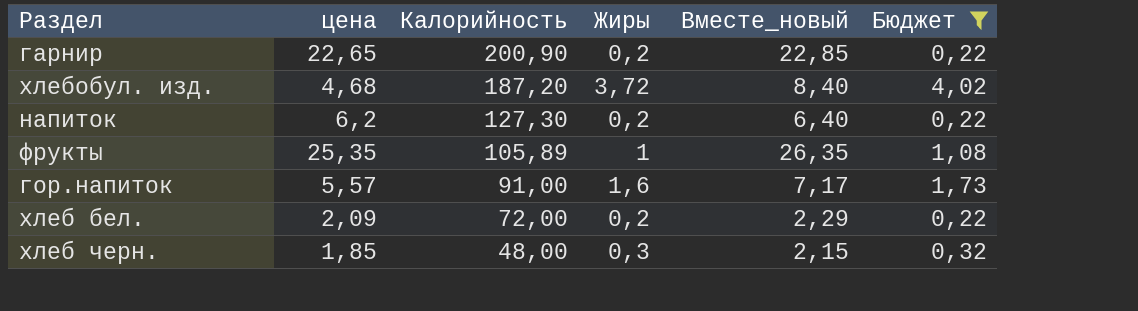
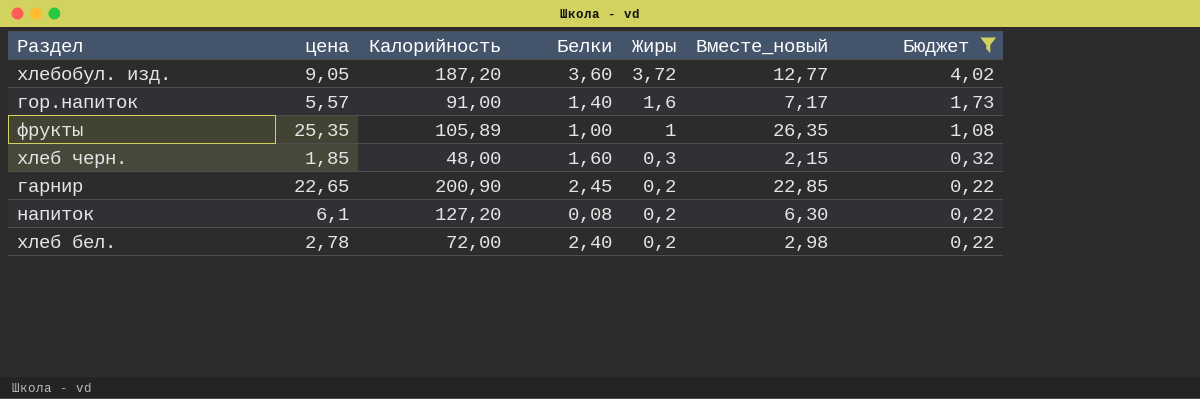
row order: Калорийность descending -> Жиры descending
column Белки | position: none -> 4
хлебобул. изд. | цена: 4,68 -> 9,05
хлебобул. изд. | Вместе_новый: 8,40 -> 12,77
напиток | цена: 6,2 -> 6,1
напиток | Калорийность: 127,30 -> 127,20
напиток | Вместе_новый: 6,40 -> 6,30
хлеб бел. | цена: 2,09 -> 2,78
хлеб бел. | Вместе_новый: 2,29 -> 2,98

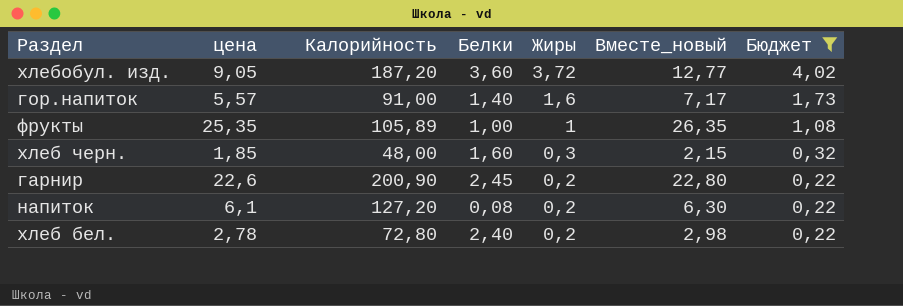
гарнир | цена: 22,65 -> 22,6
гарнир | Вместе_новый: 22,85 -> 22,80
хлеб бел. | Калорийность: 72,00 -> 72,80

